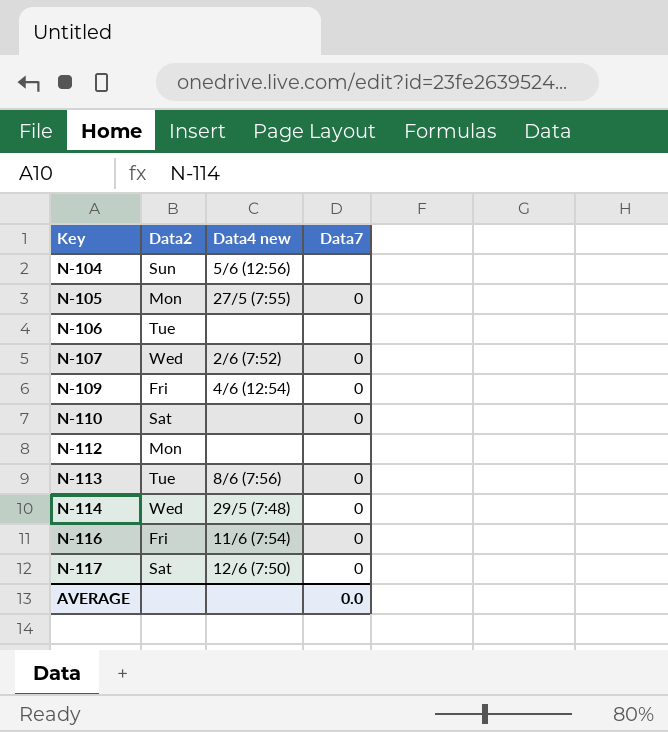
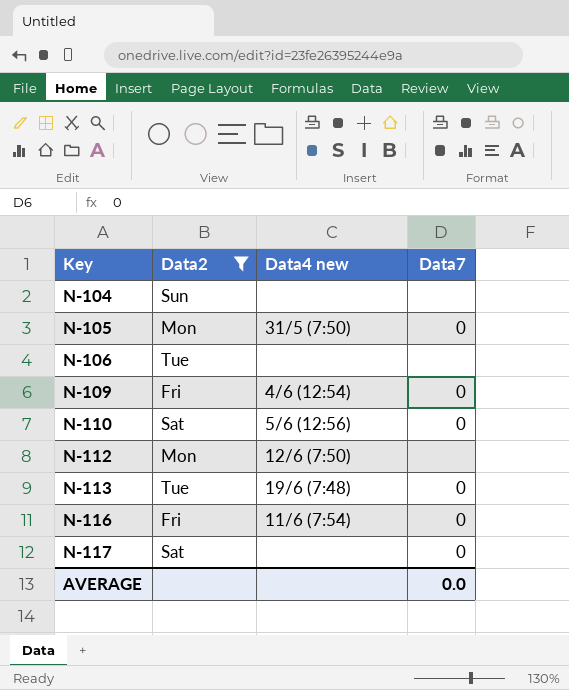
filter: none -> Data2 != Wed
N-104 | Data4 new: 5/6 (12:56) -> none
N-105 | Data4 new: 27/5 (7:55) -> 31/5 (7:50)
N-110 | Data4 new: none -> 5/6 (12:56)
N-112 | Data4 new: none -> 12/6 (7:50)
N-113 | Data4 new: 8/6 (7:56) -> 19/6 (7:48)
N-117 | Data4 new: 12/6 (7:50) -> none

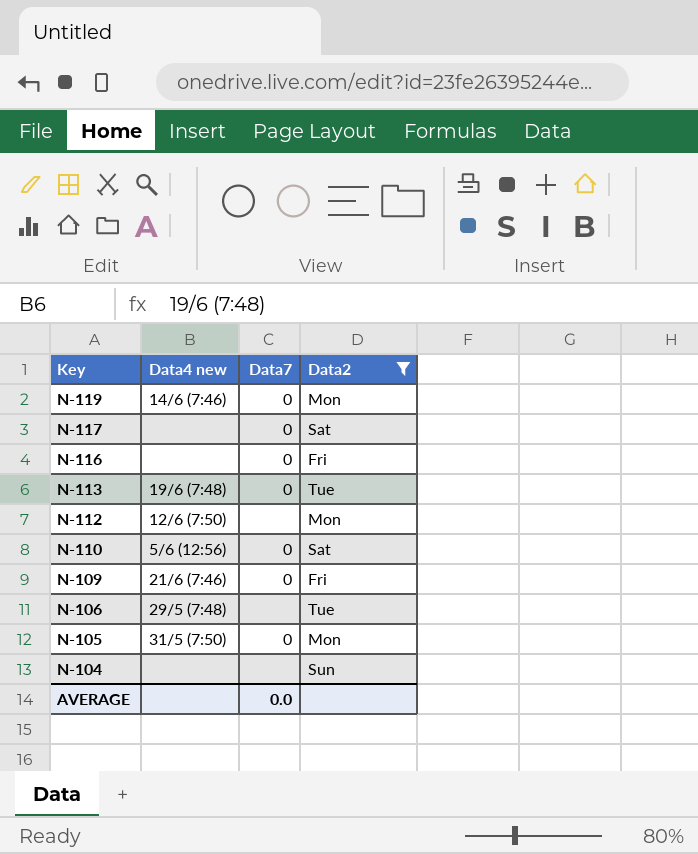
row order: Key ascending -> Key descending
column Data2 | position: 2 -> 4
row N-119: none -> 14/6 (7:46) | 0 | Mon
N-116 | Data4 new: 11/6 (7:54) -> none
N-109 | Data4 new: 4/6 (12:54) -> 21/6 (7:46)
N-106 | Data4 new: none -> 29/5 (7:48)

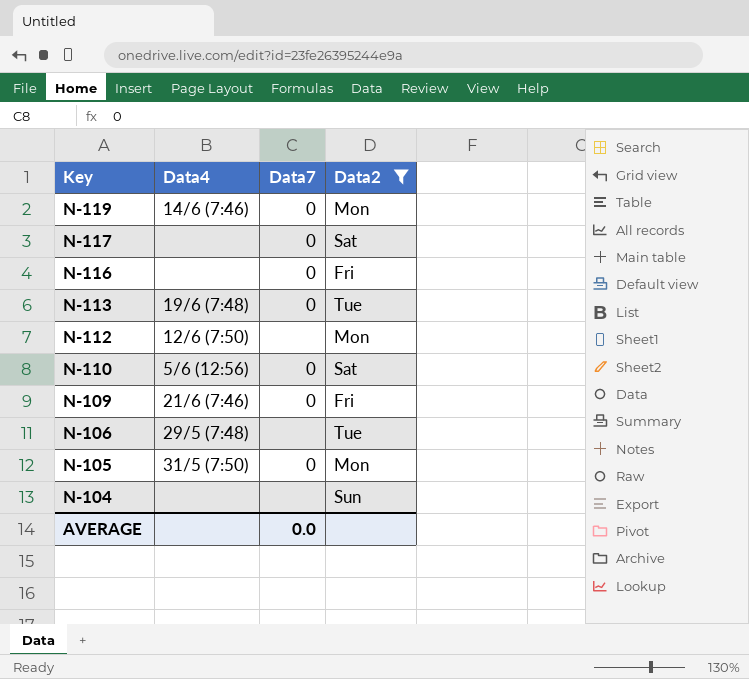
column name: Data4 new -> Data4

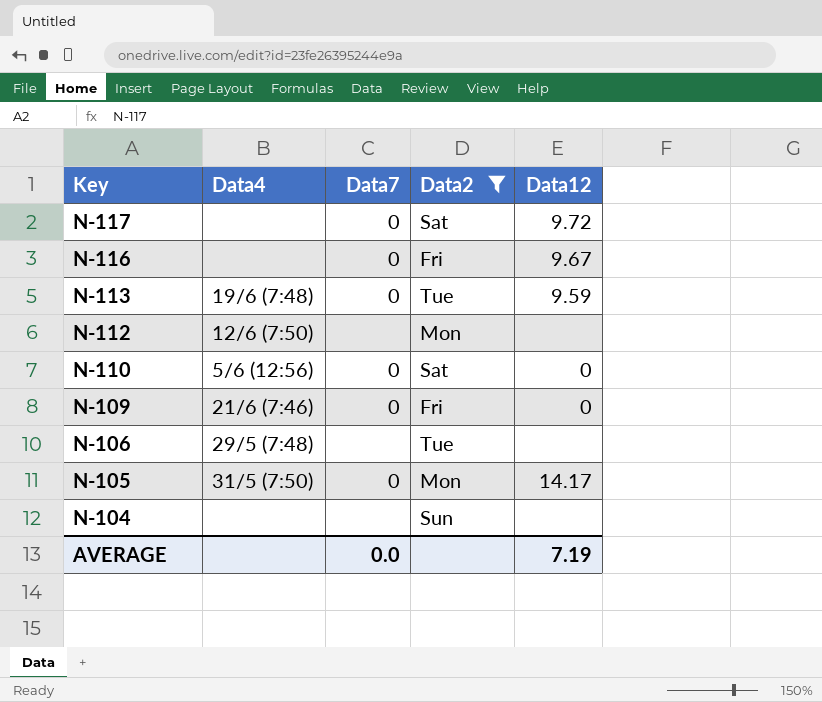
column Data12 | position: none -> 5
row N-119: 14/6 (7:46) | 0 | Mon -> none

